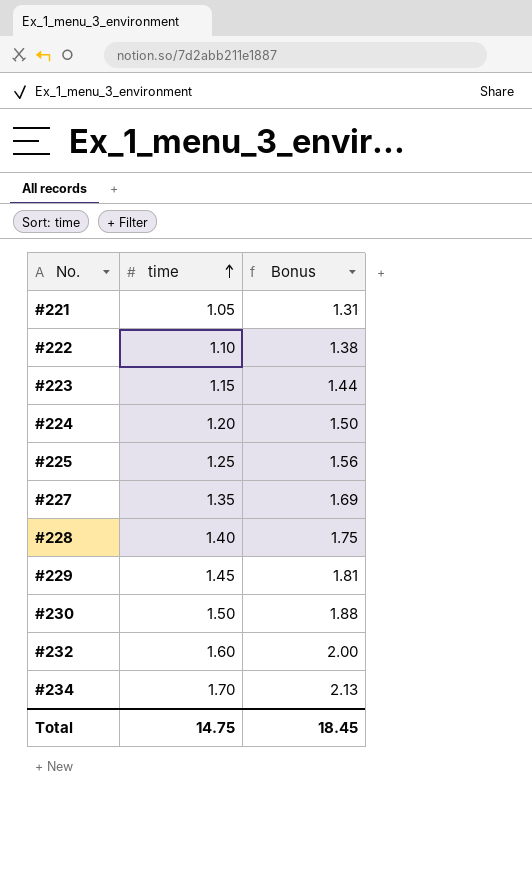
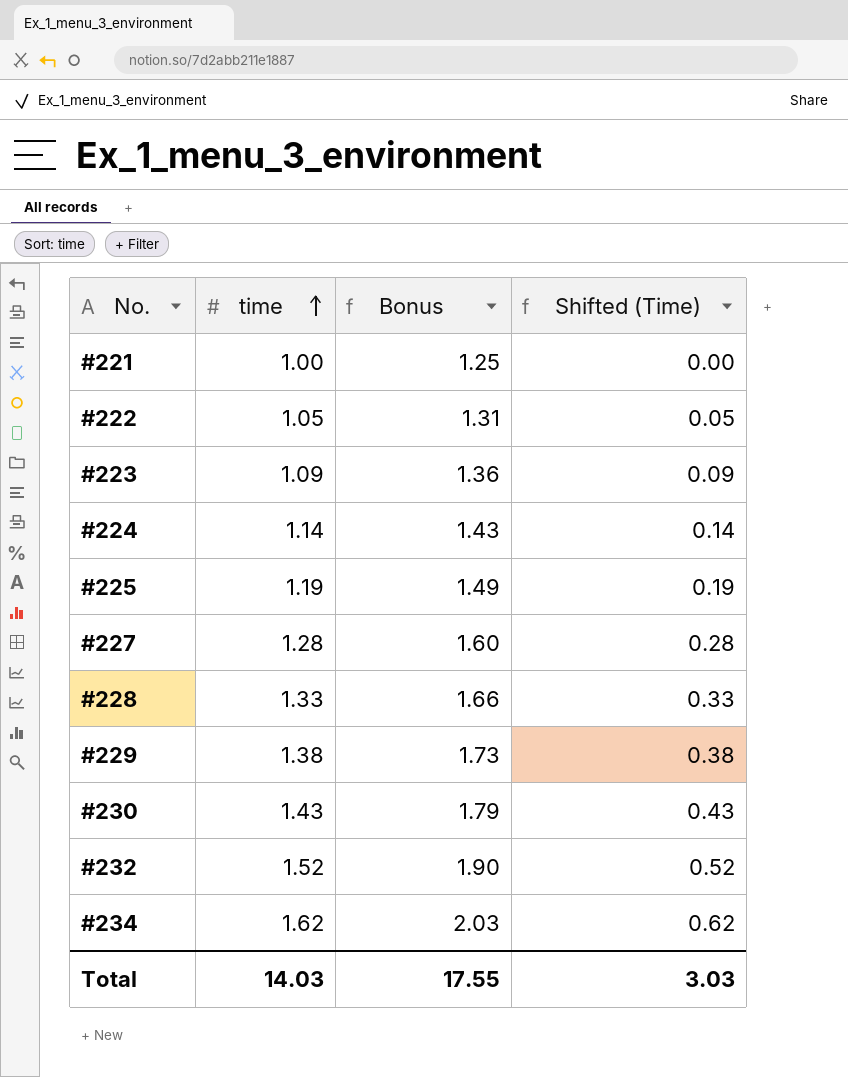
column Shifted (Time) | formula: none -> [time] - 1
#221 | time: 1.05 -> 1.00
#221 | Bonus: 1.31 -> 1.25
#222 | time: 1.10 -> 1.05
#222 | Bonus: 1.38 -> 1.31
#223 | time: 1.15 -> 1.09
#223 | Bonus: 1.44 -> 1.36
#224 | time: 1.20 -> 1.14
#224 | Bonus: 1.50 -> 1.43
#225 | time: 1.25 -> 1.19
#225 | Bonus: 1.56 -> 1.49
#227 | time: 1.35 -> 1.28
#227 | Bonus: 1.69 -> 1.60
#228 | time: 1.40 -> 1.33
#228 | Bonus: 1.75 -> 1.66
#229 | time: 1.45 -> 1.38
#229 | Bonus: 1.81 -> 1.73
#230 | time: 1.50 -> 1.43
#230 | Bonus: 1.88 -> 1.79
#232 | time: 1.60 -> 1.52
#232 | Bonus: 2.00 -> 1.90
#234 | time: 1.70 -> 1.62
#234 | Bonus: 2.13 -> 2.03
Total | time: 14.75 -> 14.03
Total | Bonus: 18.45 -> 17.55

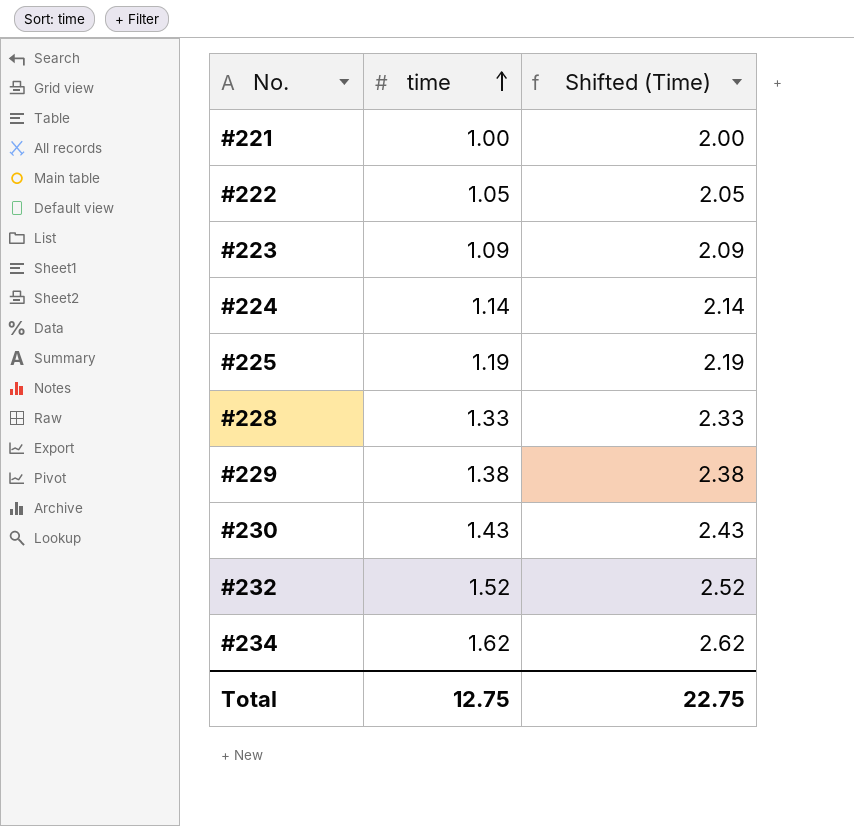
column Bonus | formula: [time] * 1.25 -> none
column Shifted (Time) | formula: [time] - 1 -> [time] + 1
row #227: 1.28 | 1.60 | 0.28 -> none
Total | time: 14.03 -> 12.75
Total | Shifted (Time): 3.03 -> 22.75

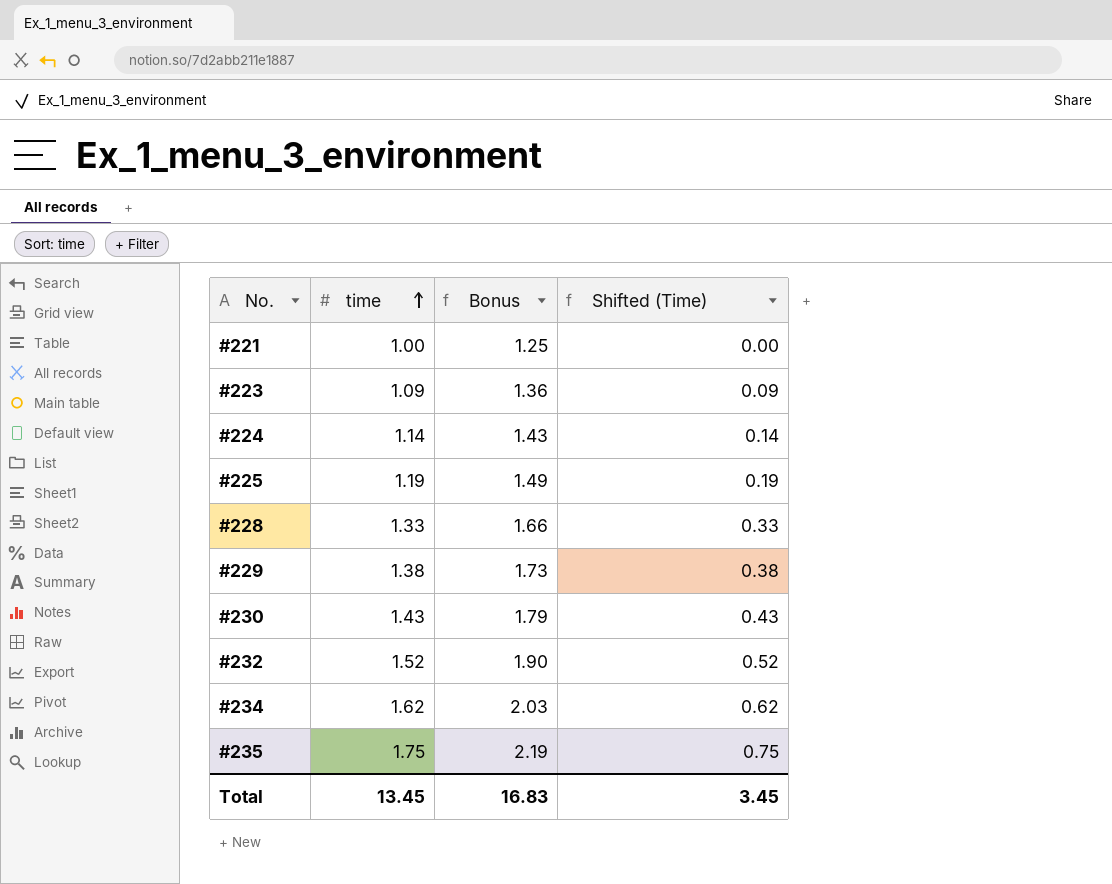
column Bonus | formula: none -> [time] * 1.25
column Shifted (Time) | formula: [time] + 1 -> [time] - 1
row #222: 1.05 | 2.05 -> none
row #235: none -> 1.75 | 2.19 | 0.75
Total | time: 12.75 -> 13.45
Total | Shifted (Time): 22.75 -> 3.45

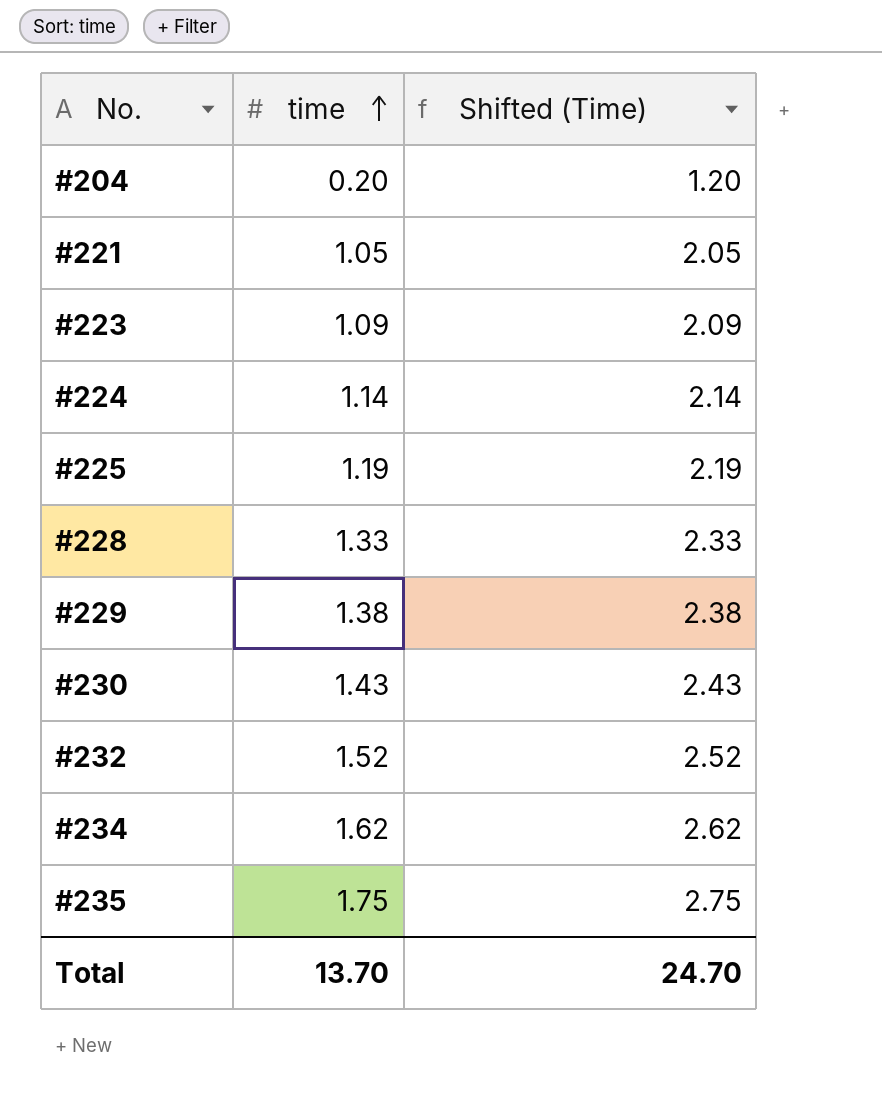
column Bonus | formula: [time] * 1.25 -> none
column Shifted (Time) | formula: [time] - 1 -> [time] + 1
row #204: none -> 0.20 | 1.20
#221 | time: 1.00 -> 1.05
Total | time: 13.45 -> 13.70
Total | Shifted (Time): 3.45 -> 24.70

